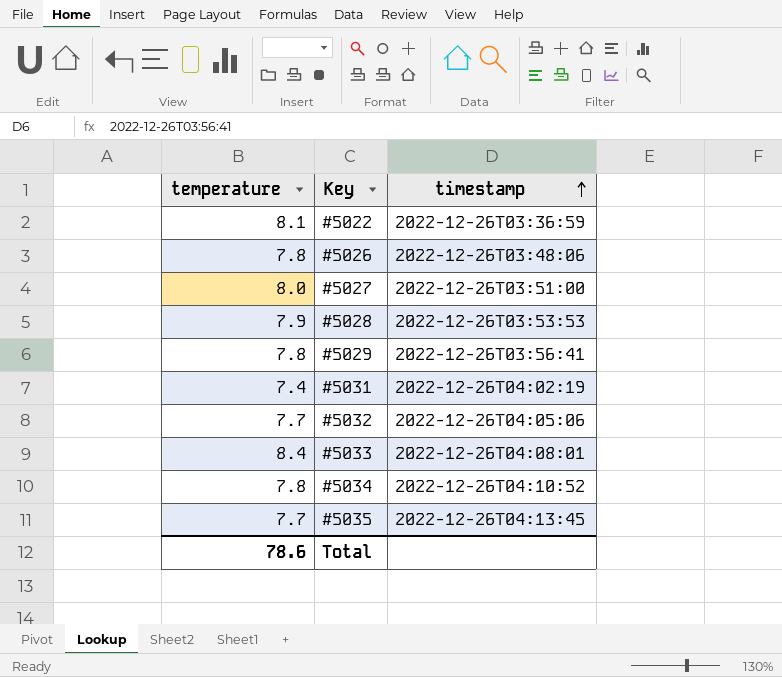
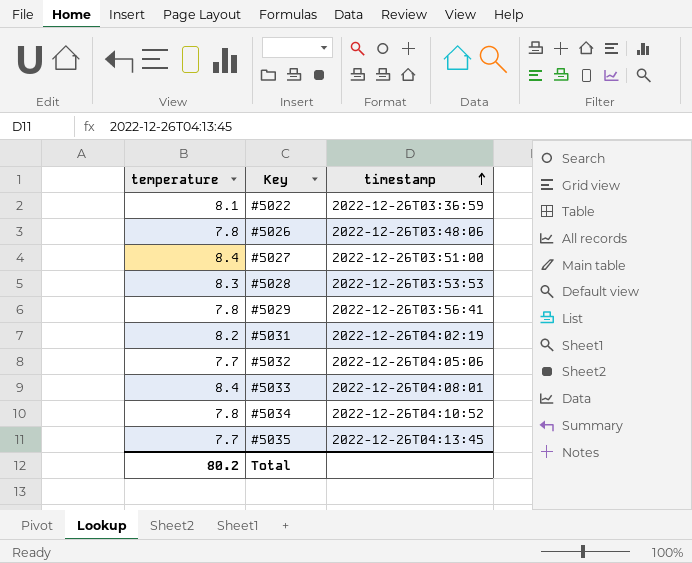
#5027 | temperature: 8.0 -> 8.4
#5028 | temperature: 7.9 -> 8.3
#5031 | temperature: 7.4 -> 8.2
Total | temperature: 78.6 -> 80.2

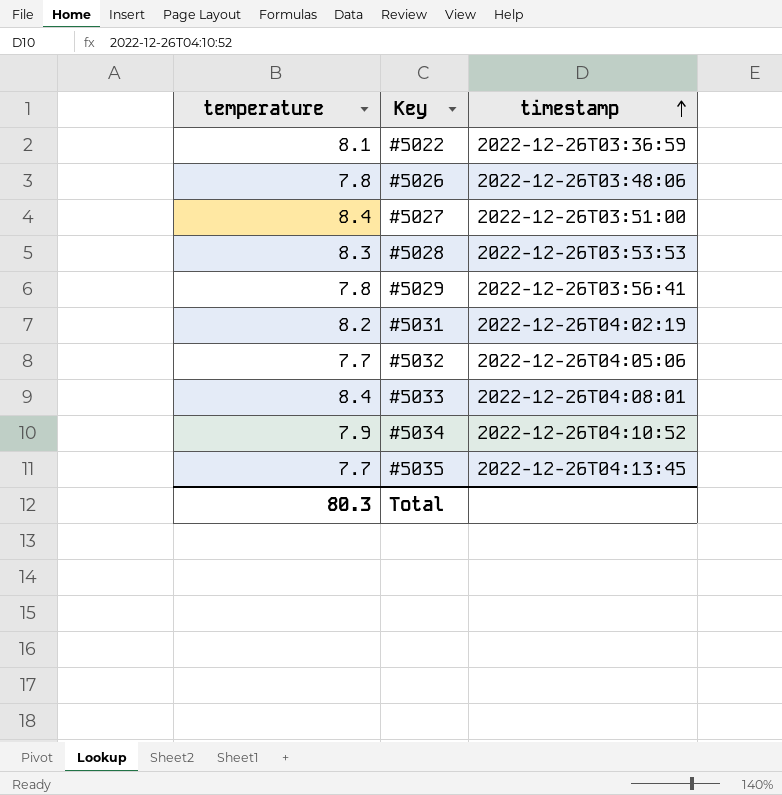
#5034 | temperature: 7.8 -> 7.9
Total | temperature: 80.2 -> 80.3

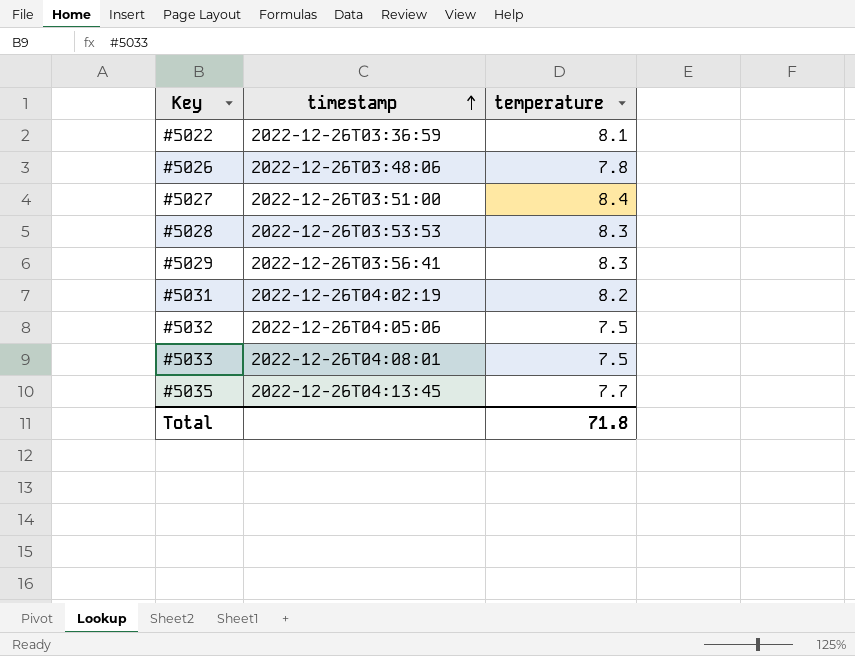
column temperature | position: 1 -> 3
row #5034: 7.9 | 2022-12-26T04:10:52 -> none
#5029 | temperature: 7.8 -> 8.3
#5032 | temperature: 7.7 -> 7.5
#5033 | temperature: 8.4 -> 7.5
Total | temperature: 80.3 -> 71.8

